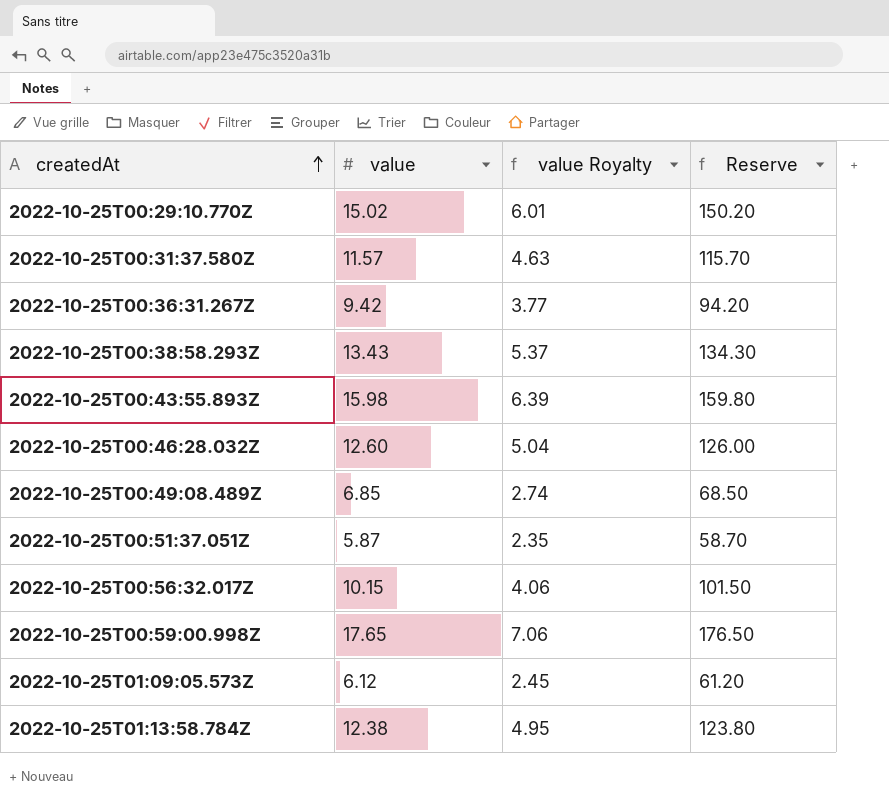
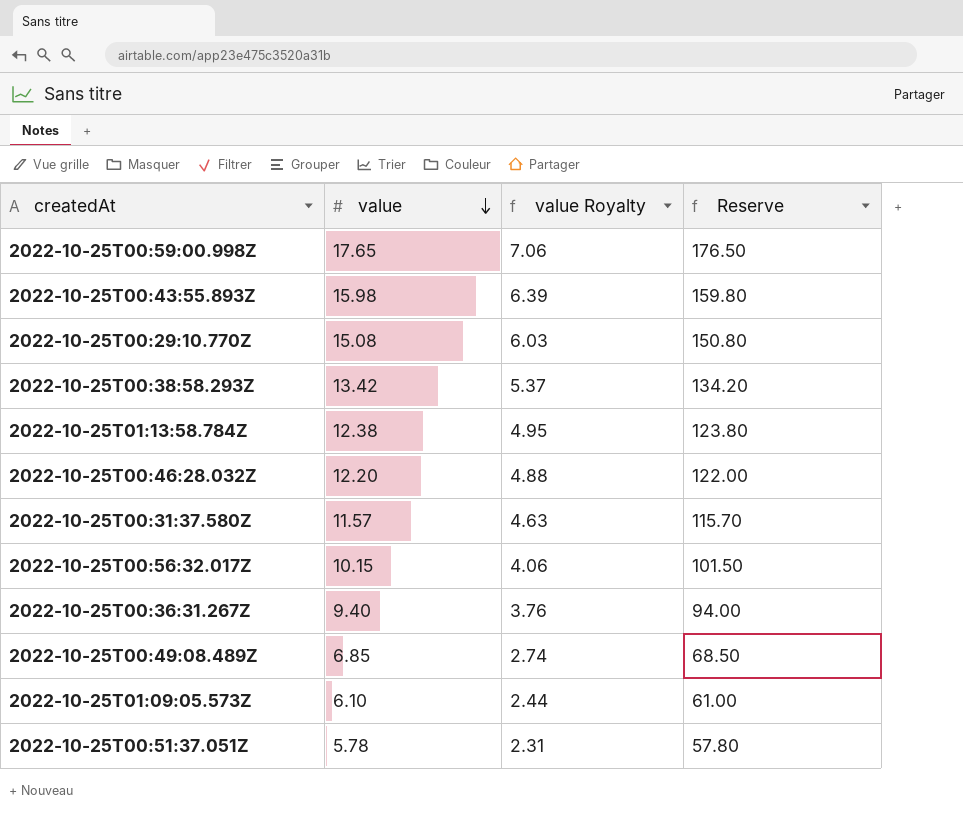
row order: createdAt ascending -> value descending
2022-10-25T00:29:10.770Z | value: 15.02 -> 15.08
2022-10-25T00:29:10.770Z | value Royalty: 6.01 -> 6.03
2022-10-25T00:29:10.770Z | Reserve: 150.20 -> 150.80
2022-10-25T00:38:58.293Z | value: 13.43 -> 13.42
2022-10-25T00:38:58.293Z | Reserve: 134.30 -> 134.20
2022-10-25T00:46:28.032Z | value: 12.60 -> 12.20
2022-10-25T00:46:28.032Z | value Royalty: 5.04 -> 4.88
2022-10-25T00:46:28.032Z | Reserve: 126.00 -> 122.00
2022-10-25T00:36:31.267Z | value: 9.42 -> 9.40
2022-10-25T00:36:31.267Z | value Royalty: 3.77 -> 3.76
2022-10-25T00:36:31.267Z | Reserve: 94.20 -> 94.00
2022-10-25T01:09:05.573Z | value: 6.12 -> 6.10
2022-10-25T01:09:05.573Z | value Royalty: 2.45 -> 2.44
2022-10-25T01:09:05.573Z | Reserve: 61.20 -> 61.00
2022-10-25T00:51:37.051Z | value: 5.87 -> 5.78
2022-10-25T00:51:37.051Z | value Royalty: 2.35 -> 2.31
2022-10-25T00:51:37.051Z | Reserve: 58.70 -> 57.80

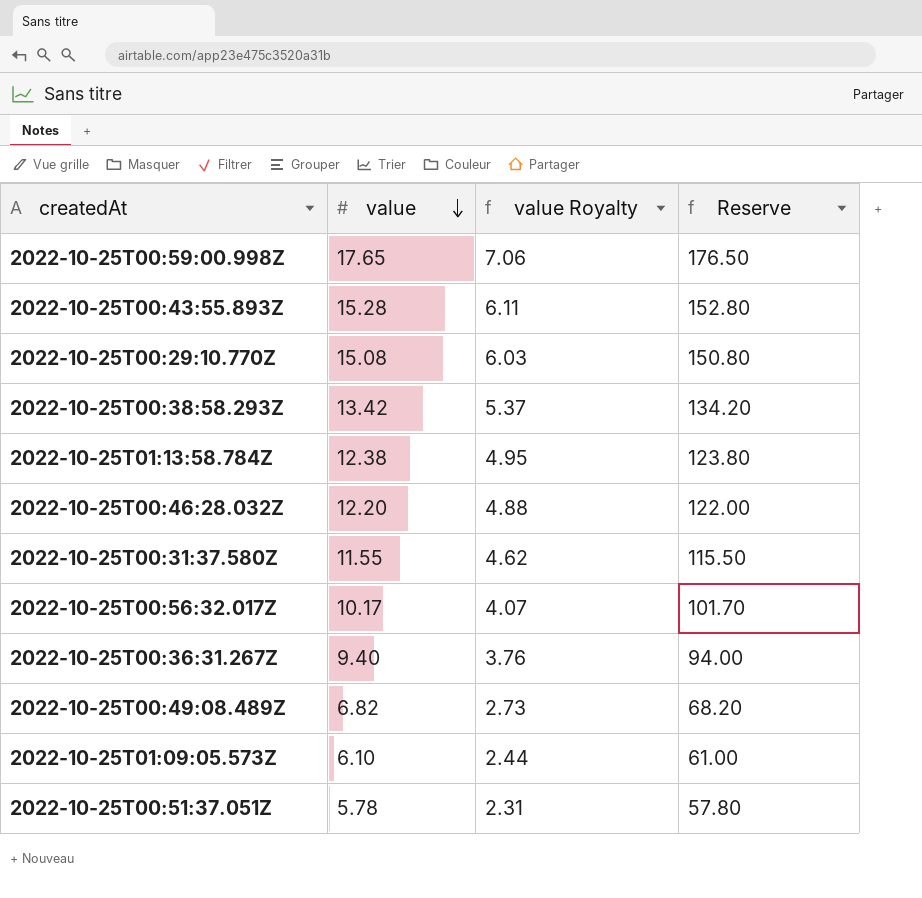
2022-10-25T00:43:55.893Z | value: 15.98 -> 15.28
2022-10-25T00:43:55.893Z | value Royalty: 6.39 -> 6.11
2022-10-25T00:43:55.893Z | Reserve: 159.80 -> 152.80
2022-10-25T00:31:37.580Z | value: 11.57 -> 11.55
2022-10-25T00:31:37.580Z | value Royalty: 4.63 -> 4.62
2022-10-25T00:31:37.580Z | Reserve: 115.70 -> 115.50
2022-10-25T00:56:32.017Z | value: 10.15 -> 10.17
2022-10-25T00:56:32.017Z | value Royalty: 4.06 -> 4.07
2022-10-25T00:56:32.017Z | Reserve: 101.50 -> 101.70
2022-10-25T00:49:08.489Z | value: 6.85 -> 6.82
2022-10-25T00:49:08.489Z | value Royalty: 2.74 -> 2.73
2022-10-25T00:49:08.489Z | Reserve: 68.50 -> 68.20

